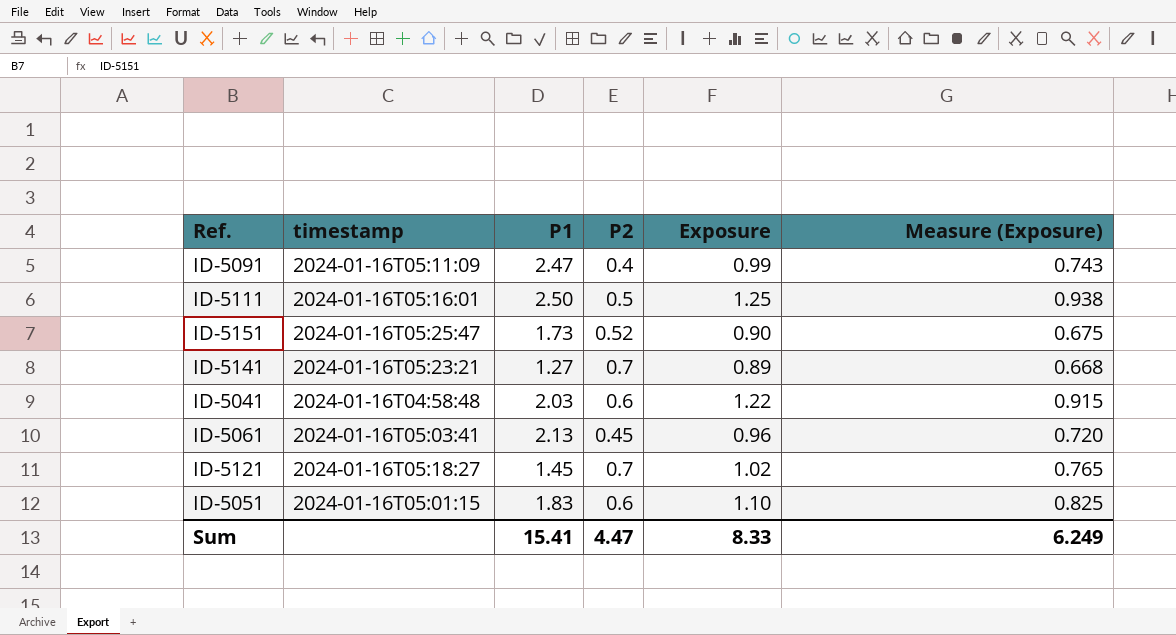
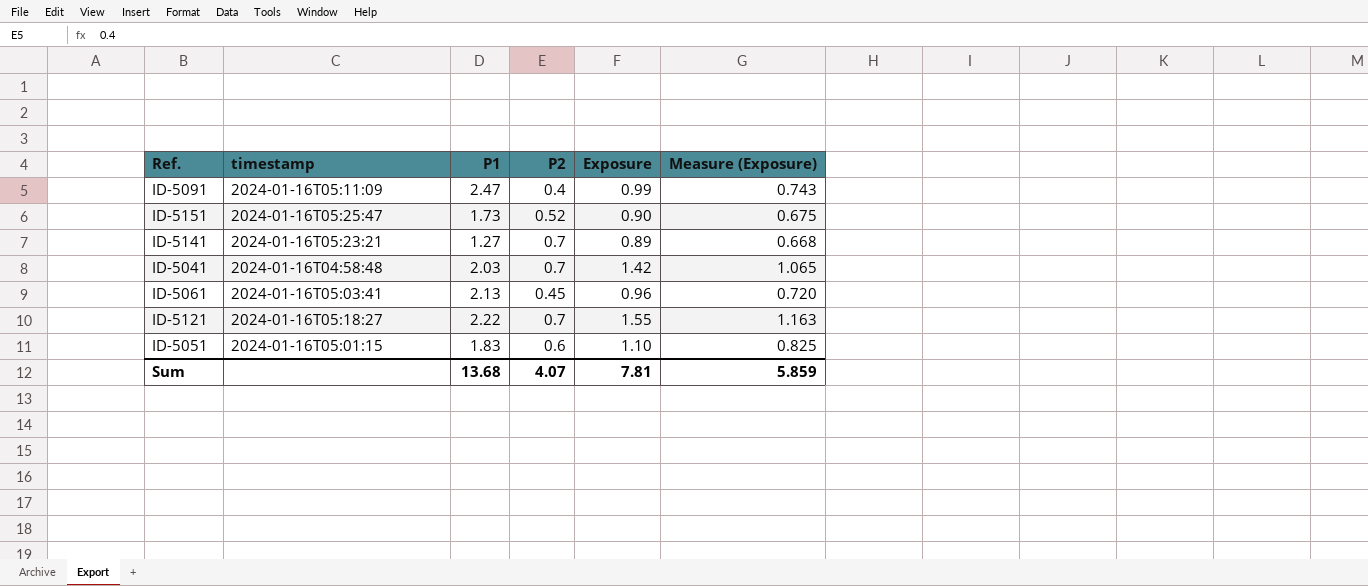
row ID-5111: 2024-01-16T05:16:01 | 2.50 | 0.5 | 1.25 | 0.938 -> none
ID-5041 | P2: 0.6 -> 0.7
ID-5041 | Exposure: 1.22 -> 1.42
ID-5041 | Measure (Exposure): 0.915 -> 1.065
ID-5121 | P1: 1.45 -> 2.22
ID-5121 | Exposure: 1.02 -> 1.55
ID-5121 | Measure (Exposure): 0.765 -> 1.163
Sum | P1: 15.41 -> 13.68
Sum | P2: 4.47 -> 4.07
Sum | Exposure: 8.33 -> 7.81
Sum | Measure (Exposure): 6.249 -> 5.859

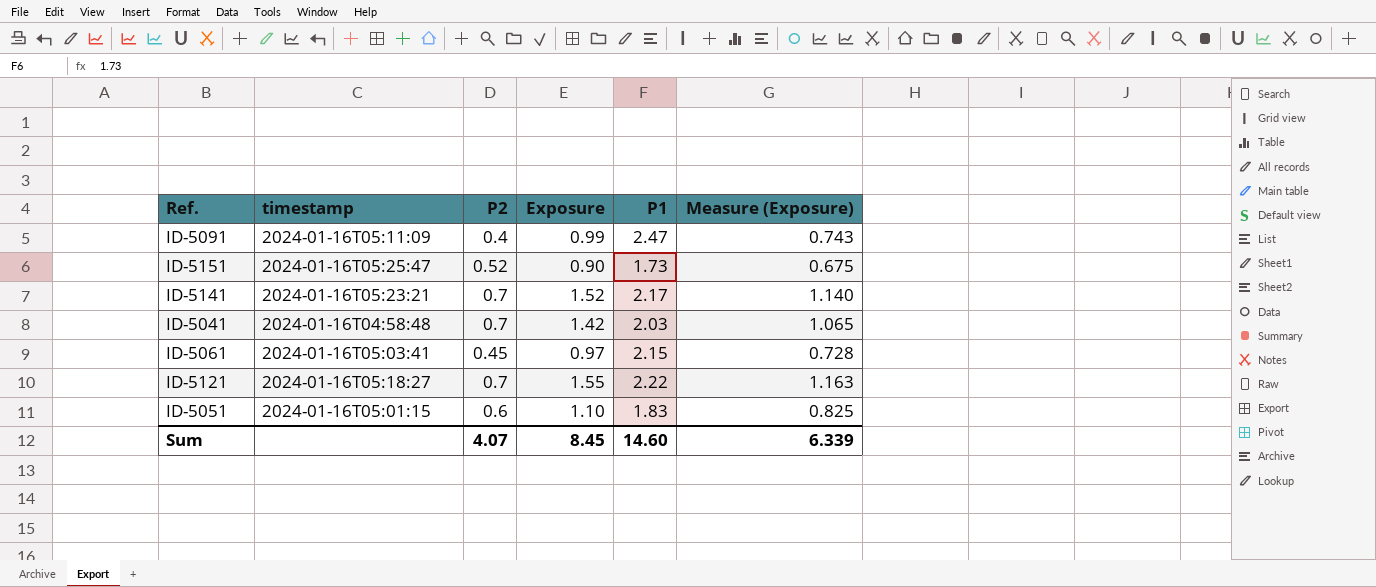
column P1 | position: 3 -> 5
ID-5141 | Exposure: 0.89 -> 1.52
ID-5141 | P1: 1.27 -> 2.17
ID-5141 | Measure (Exposure): 0.668 -> 1.140
ID-5061 | Exposure: 0.96 -> 0.97
ID-5061 | P1: 2.13 -> 2.15
ID-5061 | Measure (Exposure): 0.720 -> 0.728
Sum | Exposure: 7.81 -> 8.45
Sum | P1: 13.68 -> 14.60
Sum | Measure (Exposure): 5.859 -> 6.339

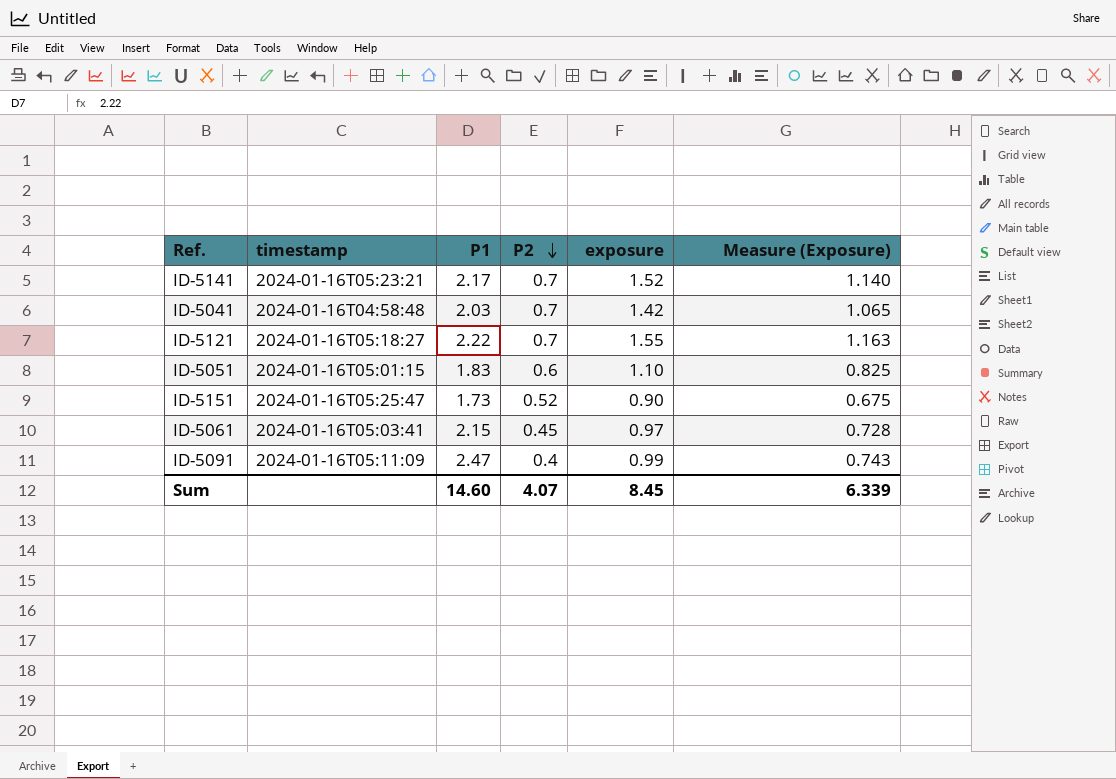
row order: none -> P2 descending
column P1 | position: 5 -> 3
column name: Exposure -> exposure

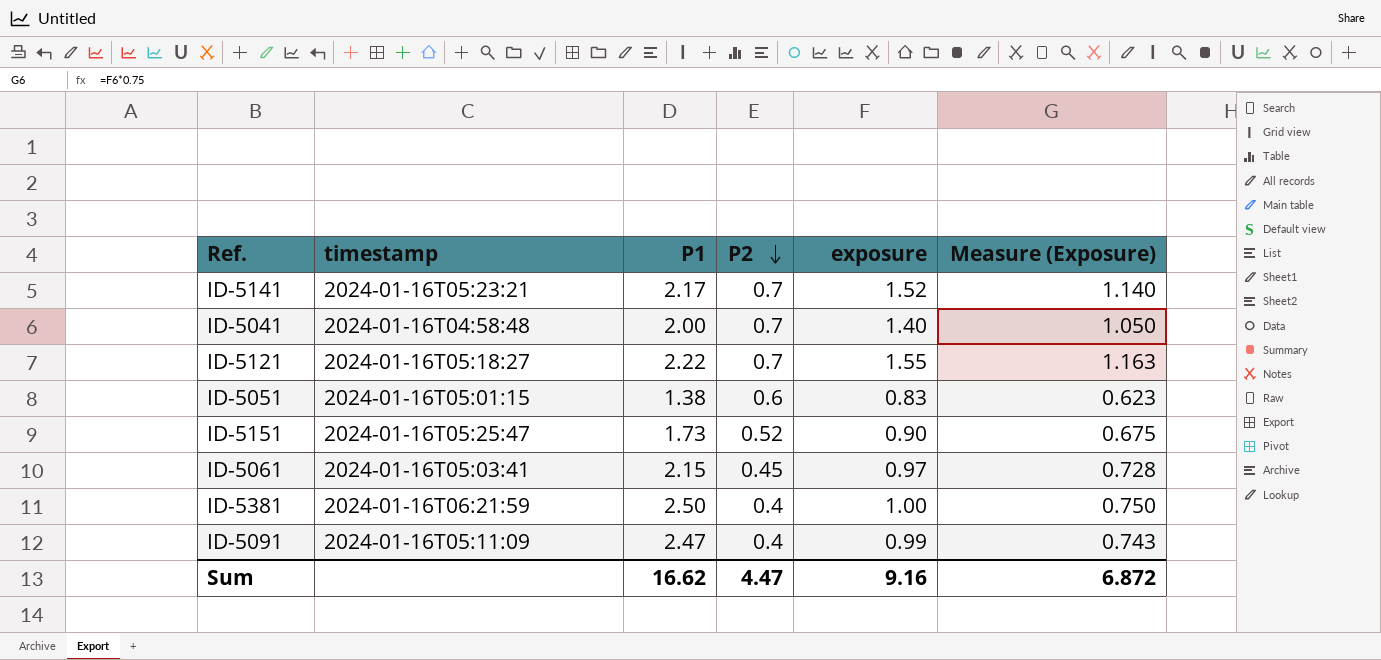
ID-5041 | P1: 2.03 -> 2.00
ID-5041 | exposure: 1.42 -> 1.40
ID-5041 | Measure (Exposure): 1.065 -> 1.050
ID-5051 | P1: 1.83 -> 1.38
ID-5051 | exposure: 1.10 -> 0.83
ID-5051 | Measure (Exposure): 0.825 -> 0.623
row ID-5381: none -> 2024-01-16T06:21:59 | 2.50 | 0.4 | 1.00 | 0.750
Sum | P1: 14.60 -> 16.62
Sum | P2: 4.07 -> 4.47
Sum | exposure: 8.45 -> 9.16
Sum | Measure (Exposure): 6.339 -> 6.872

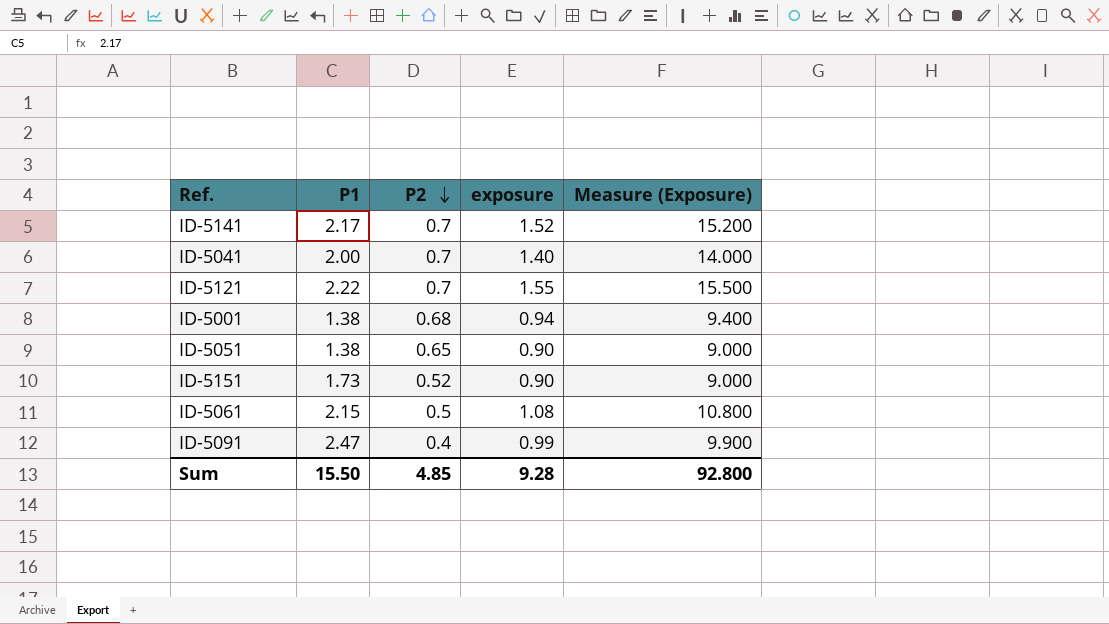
column timestamp | position: 2 -> none
column Measure (Exposure) | formula: [exposure] * 0.75 -> [exposure] * 10
row ID-5381: 2024-01-16T06:21:59 | 2.50 | 0.4 | 1.00 | 0.750 -> none
row ID-5001: none -> 1.38 | 0.68 | 0.94 | 9.400
ID-5051 | P2: 0.6 -> 0.65
ID-5051 | exposure: 0.83 -> 0.90
ID-5061 | P2: 0.45 -> 0.5
ID-5061 | exposure: 0.97 -> 1.08
Sum | P1: 16.62 -> 15.50
Sum | P2: 4.47 -> 4.85
Sum | exposure: 9.16 -> 9.28
Sum | Measure (Exposure): 6.872 -> 92.800

